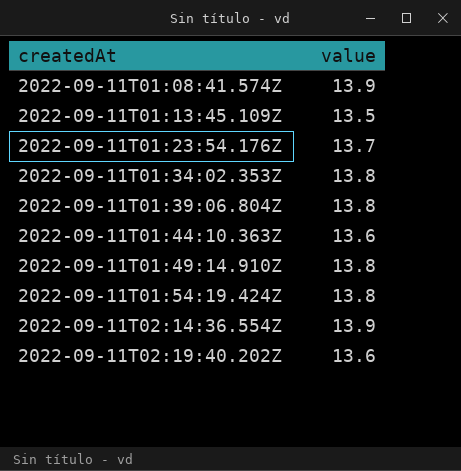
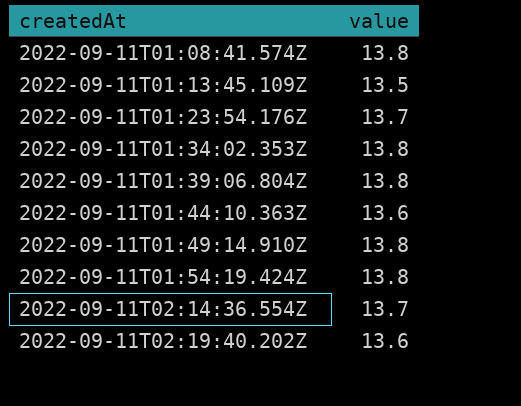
2022-09-11T01:08:41.574Z | value: 13.9 -> 13.8
2022-09-11T02:14:36.554Z | value: 13.9 -> 13.7

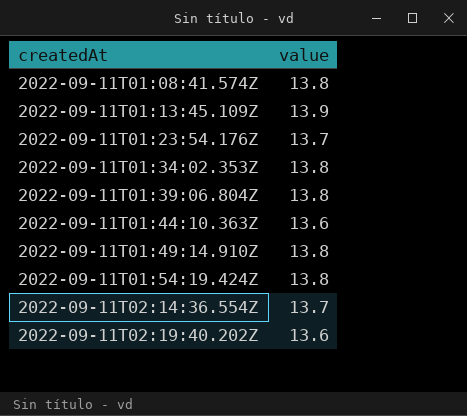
2022-09-11T01:13:45.109Z | value: 13.5 -> 13.9

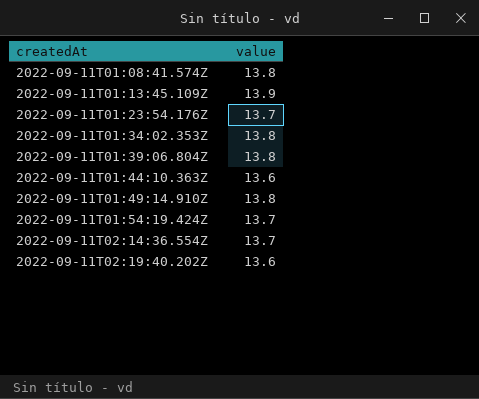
2022-09-11T01:54:19.424Z | value: 13.8 -> 13.7

